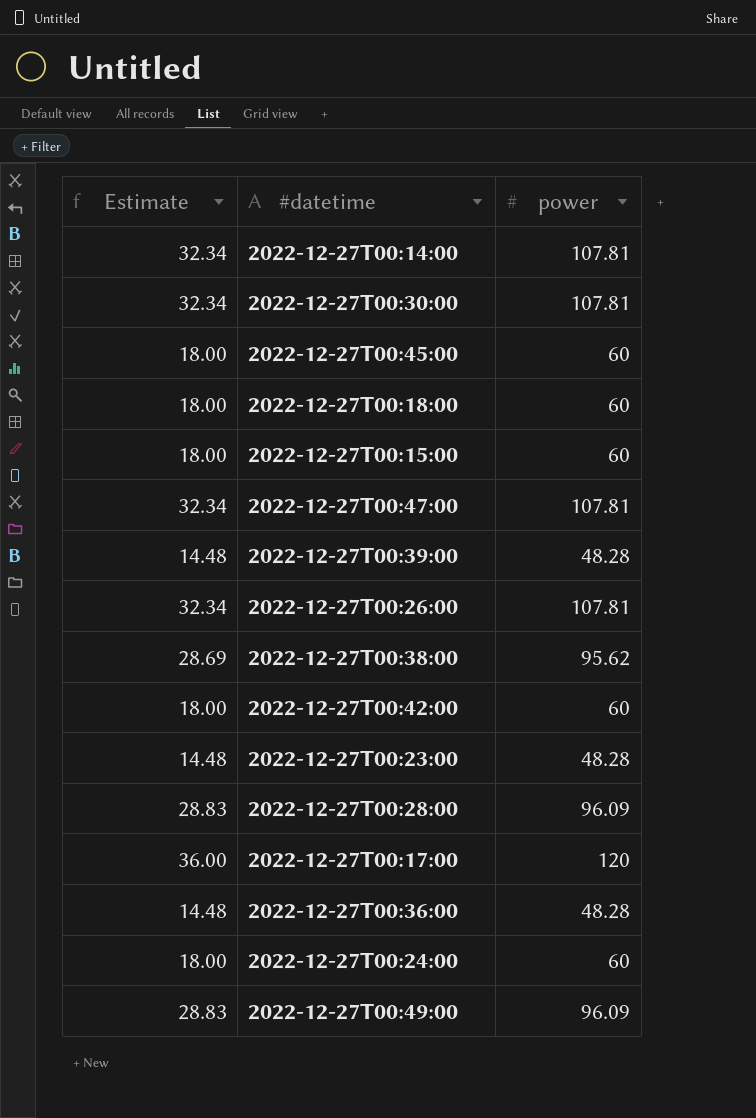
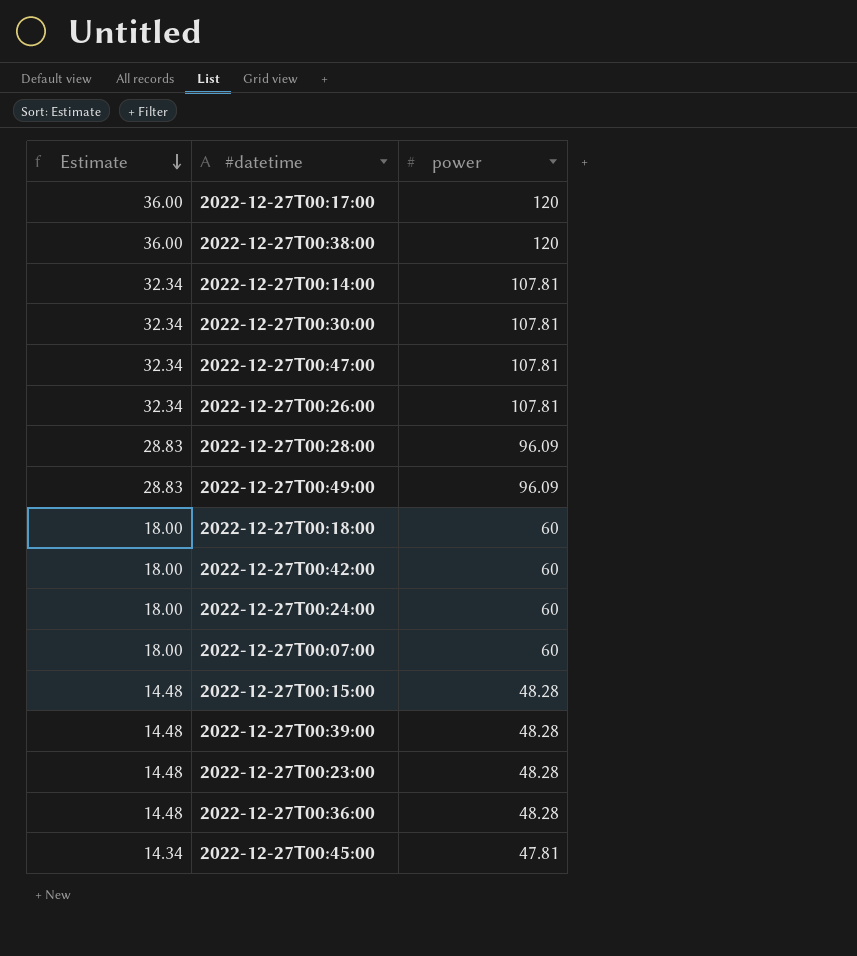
row order: none -> Estimate descending
2022-12-27T00:38:00 | Estimate: 28.69 -> 36.00
2022-12-27T00:38:00 | power: 95.62 -> 120
row 2022-12-27T00:07:00: none -> 18.00 | 60
2022-12-27T00:15:00 | Estimate: 18.00 -> 14.48
2022-12-27T00:15:00 | power: 60 -> 48.28
2022-12-27T00:45:00 | Estimate: 18.00 -> 14.34
2022-12-27T00:45:00 | power: 60 -> 47.81

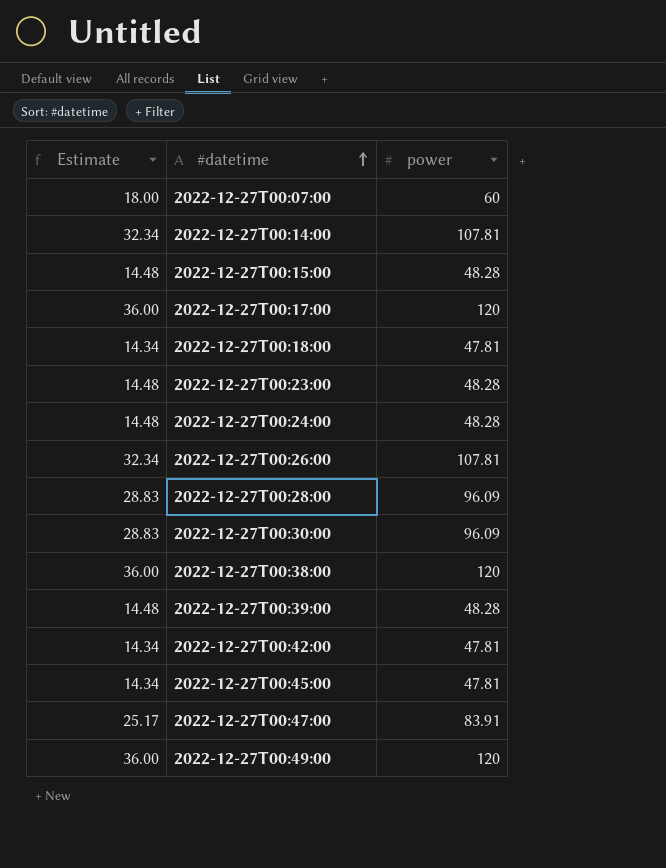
row order: Estimate descending -> #datetime ascending
row 2022-12-27T00:36:00: 14.48 | 48.28 -> none
2022-12-27T00:18:00 | Estimate: 18.00 -> 14.34
2022-12-27T00:18:00 | power: 60 -> 47.81
2022-12-27T00:24:00 | Estimate: 18.00 -> 14.48
2022-12-27T00:24:00 | power: 60 -> 48.28
2022-12-27T00:30:00 | Estimate: 32.34 -> 28.83
2022-12-27T00:30:00 | power: 107.81 -> 96.09
2022-12-27T00:42:00 | Estimate: 18.00 -> 14.34
2022-12-27T00:42:00 | power: 60 -> 47.81
2022-12-27T00:47:00 | Estimate: 32.34 -> 25.17
2022-12-27T00:47:00 | power: 107.81 -> 83.91
2022-12-27T00:49:00 | Estimate: 28.83 -> 36.00
2022-12-27T00:49:00 | power: 96.09 -> 120

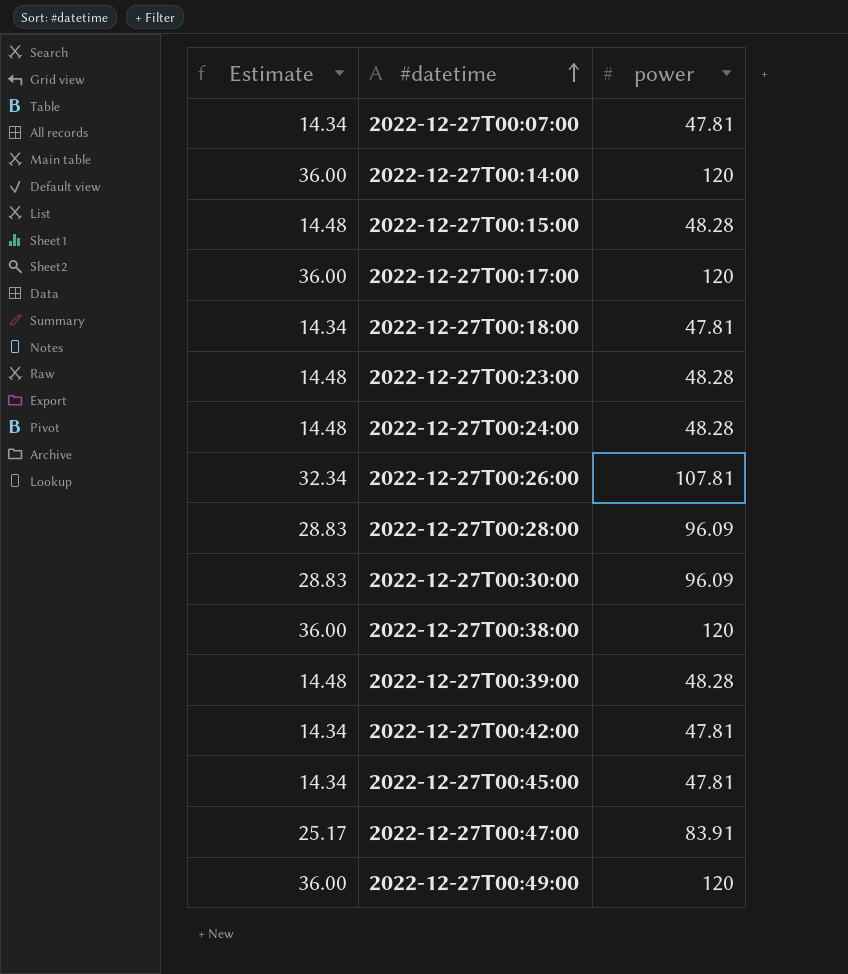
2022-12-27T00:07:00 | Estimate: 18.00 -> 14.34
2022-12-27T00:07:00 | power: 60 -> 47.81
2022-12-27T00:14:00 | Estimate: 32.34 -> 36.00
2022-12-27T00:14:00 | power: 107.81 -> 120

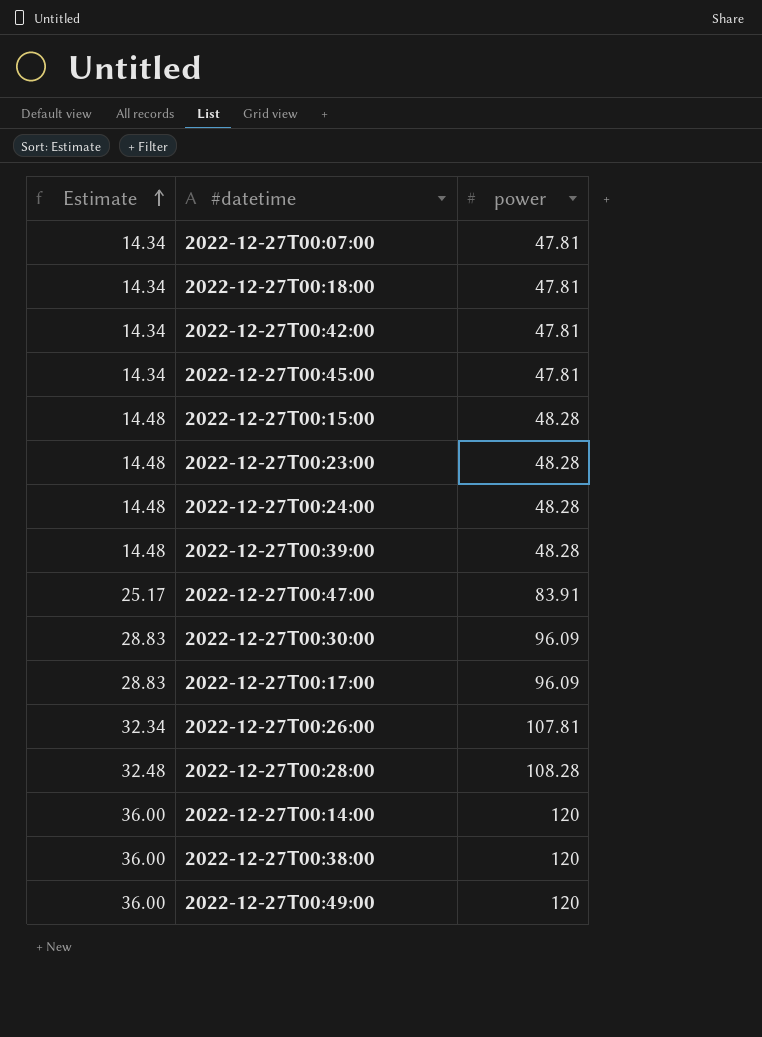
row order: #datetime ascending -> Estimate ascending
2022-12-27T00:17:00 | Estimate: 36.00 -> 28.83
2022-12-27T00:17:00 | power: 120 -> 96.09
2022-12-27T00:28:00 | Estimate: 28.83 -> 32.48
2022-12-27T00:28:00 | power: 96.09 -> 108.28

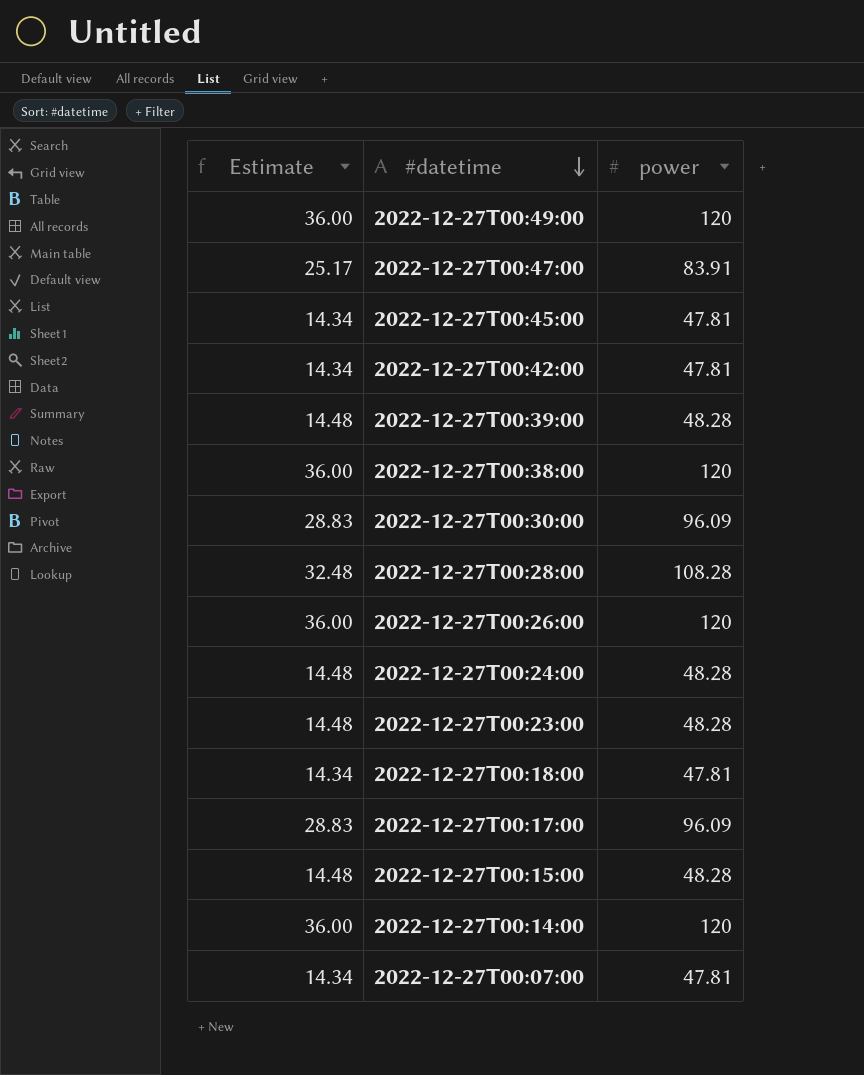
row order: Estimate ascending -> #datetime descending
2022-12-27T00:26:00 | Estimate: 32.34 -> 36.00
2022-12-27T00:26:00 | power: 107.81 -> 120

